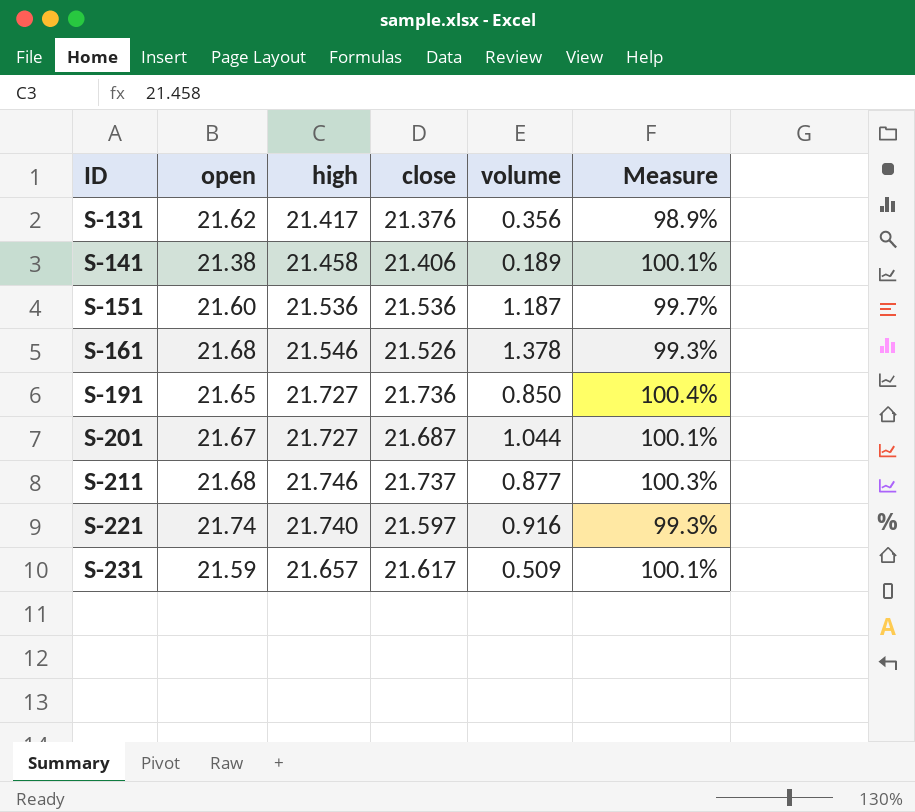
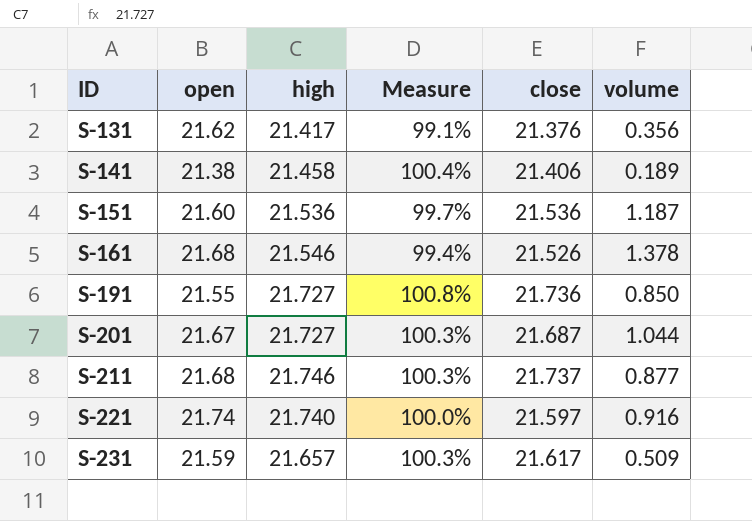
column Measure | formula: [close] / [open] -> [high] / [open]
column Measure | position: 6 -> 4
S-191 | open: 21.65 -> 21.55

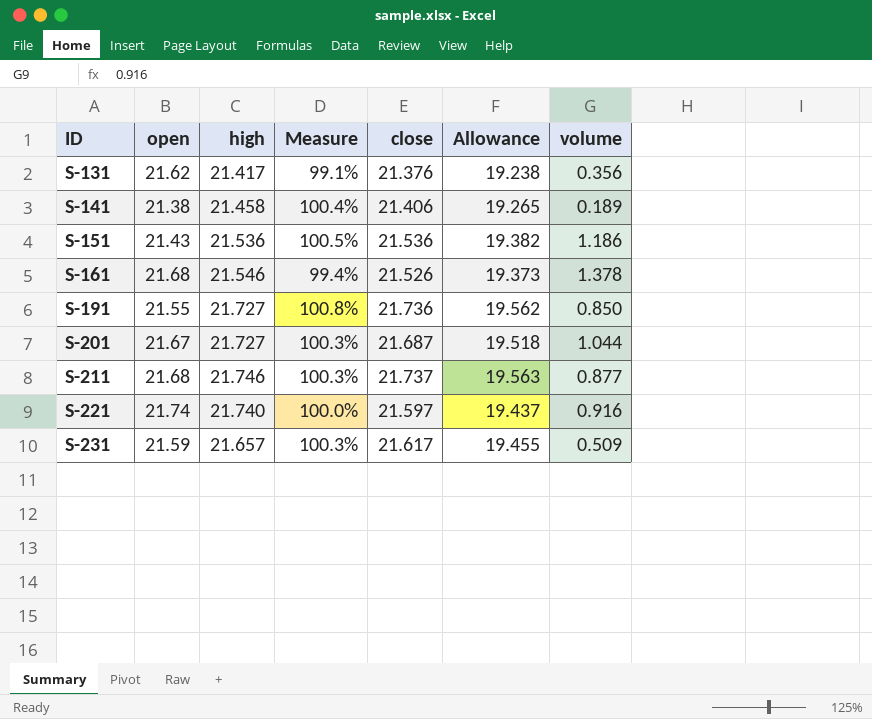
column Allowance | formula: none -> [close] * 0.9
S-151 | open: 21.60 -> 21.43
S-151 | Measure: 99.7% -> 100.5%
S-151 | volume: 1.187 -> 1.186

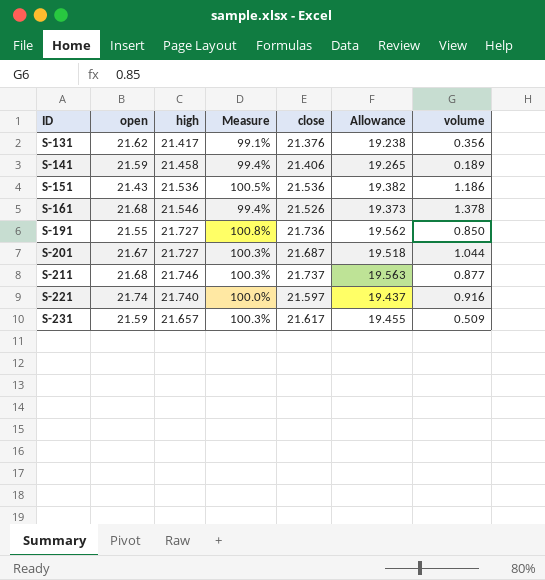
S-141 | open: 21.38 -> 21.59
S-141 | Measure: 100.4% -> 99.4%

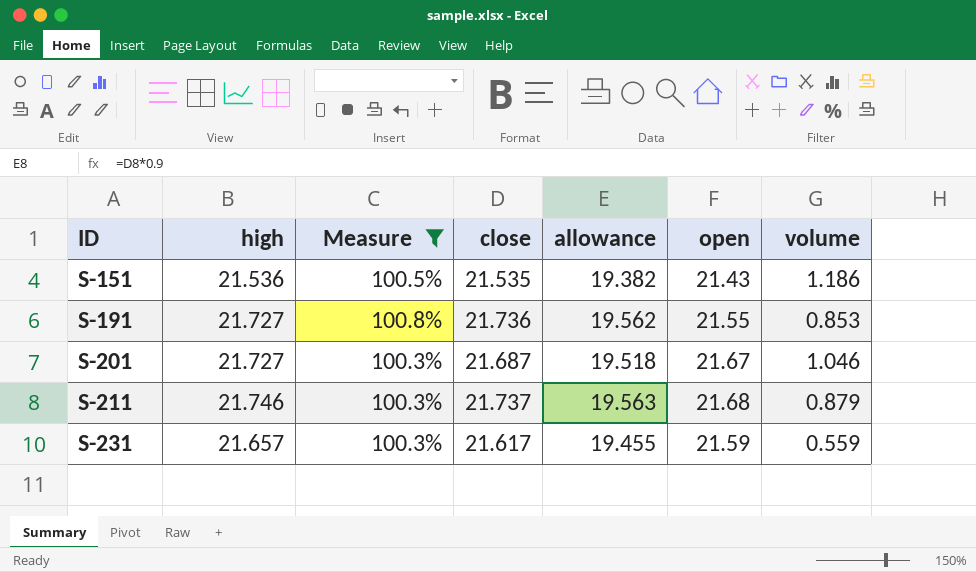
filter: none -> Measure >= 100.3%
column name: Allowance -> allowance
column open | position: 2 -> 6
S-151 | close: 21.536 -> 21.535
S-191 | volume: 0.850 -> 0.853
S-201 | volume: 1.044 -> 1.046
S-211 | volume: 0.877 -> 0.879
S-231 | volume: 0.509 -> 0.559

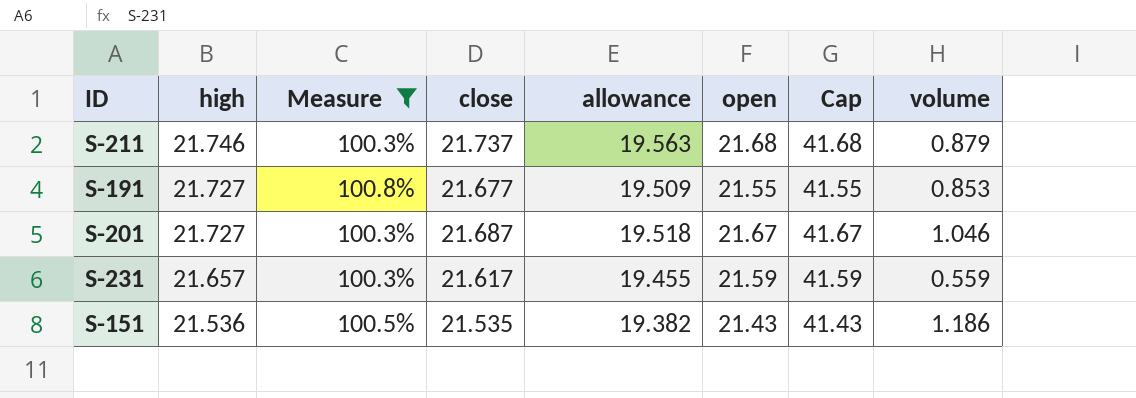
row order: ID ascending -> high descending
column Cap | formula: none -> [open] + 20
S-191 | close: 21.736 -> 21.677
S-191 | allowance: 19.562 -> 19.509

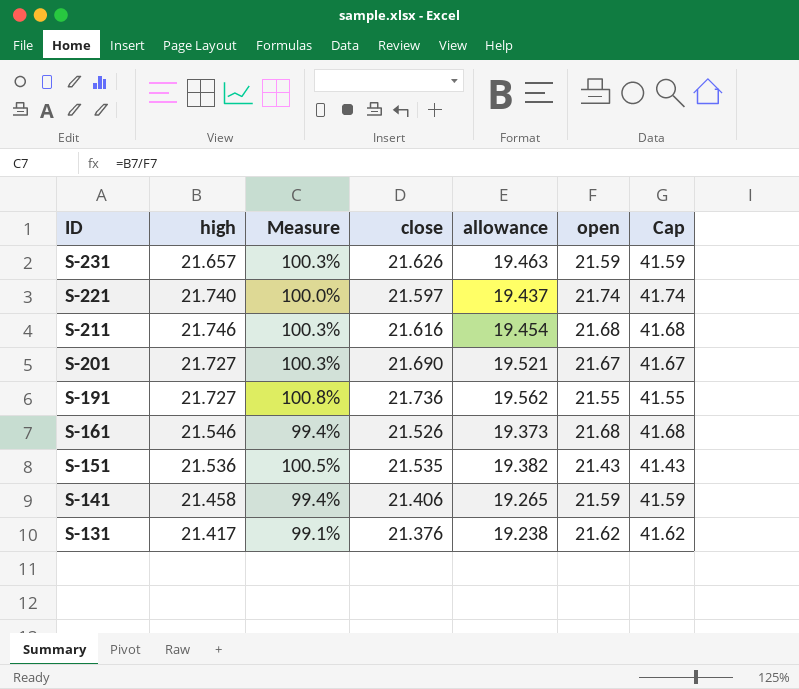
filter: Measure >= 100.3% -> none
row order: high descending -> ID descending
column volume | position: 8 -> none
S-231 | close: 21.617 -> 21.626
S-231 | allowance: 19.455 -> 19.463
S-211 | close: 21.737 -> 21.616
S-211 | allowance: 19.563 -> 19.454
S-201 | close: 21.687 -> 21.690
S-201 | allowance: 19.518 -> 19.521
S-191 | close: 21.677 -> 21.736
S-191 | allowance: 19.509 -> 19.562

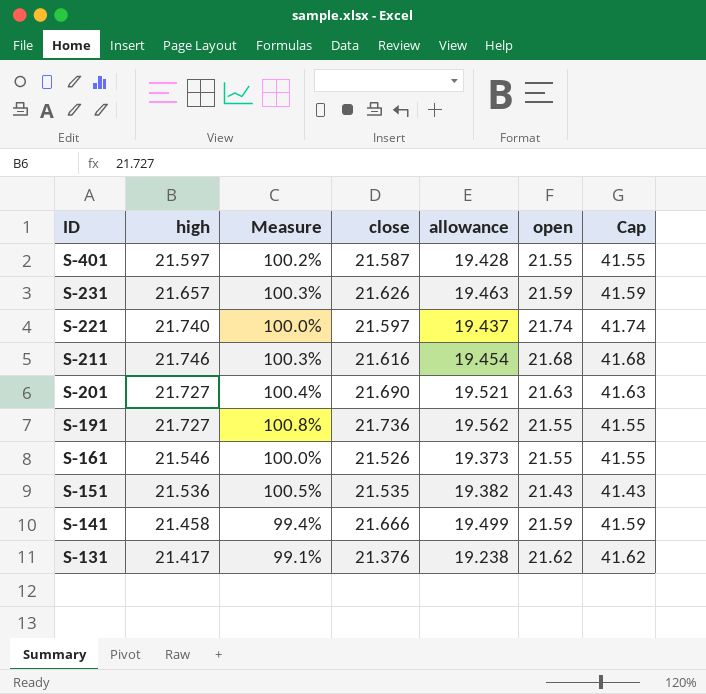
row S-401: none -> 21.597 | 100.2% | 21.587 | 19.428 | 21.55 | 41.55
S-201 | Measure: 100.3% -> 100.4%
S-201 | open: 21.67 -> 21.63
S-201 | Cap: 41.67 -> 41.63
S-161 | Measure: 99.4% -> 100.0%
S-161 | open: 21.68 -> 21.55
S-161 | Cap: 41.68 -> 41.55
S-141 | close: 21.406 -> 21.666
S-141 | allowance: 19.265 -> 19.499

